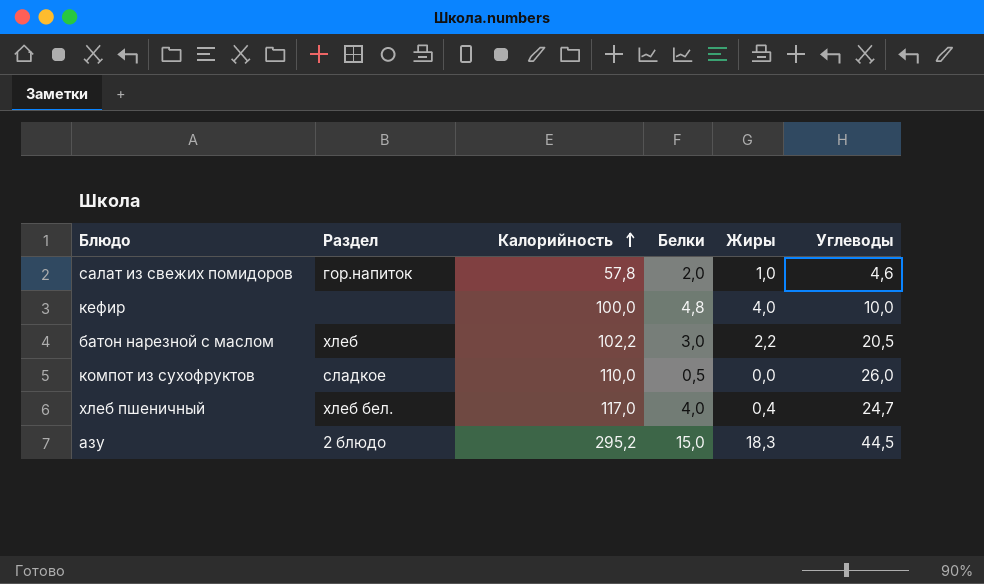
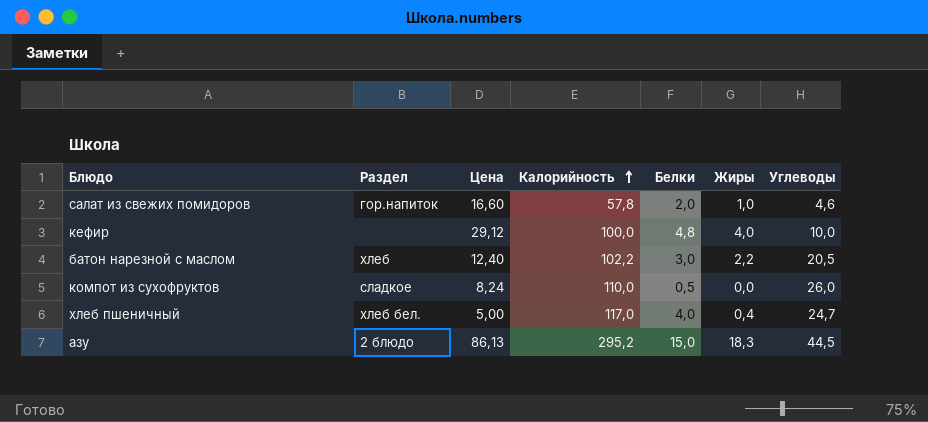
column Цена | position: none -> 3

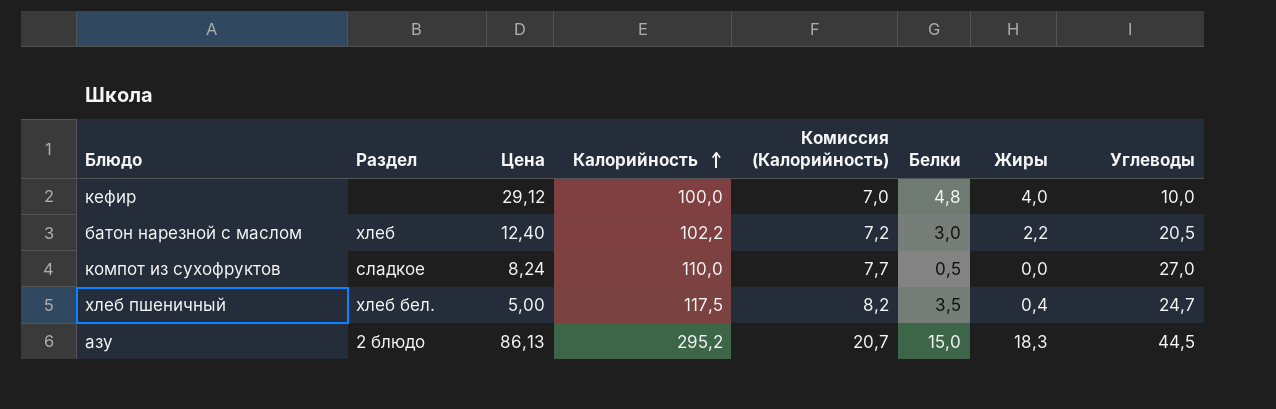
column Комиссия (Калорийность) | formula: none -> [Калорийность] * 0,07
row салат из свежих помидоров: гор.напиток | 16,60 | 57,8 | 2,0 | 1,0 | 4,6 -> none
компот из сухофруктов | Углеводы: 26,0 -> 27,0
хлеб пшеничный | Калорийность: 117,0 -> 117,5
хлеб пшеничный | Белки: 4,0 -> 3,5

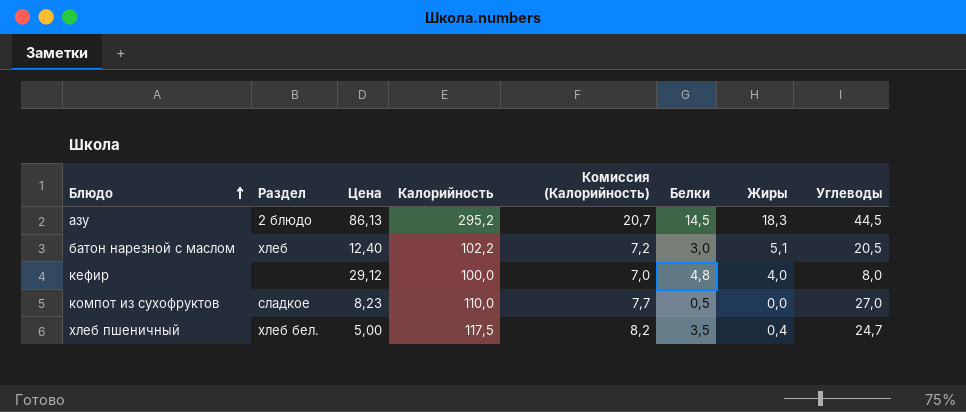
row order: Калорийность ascending -> Блюдо ascending
азу | Белки: 15,0 -> 14,5
батон нарезной с маслом | Жиры: 2,2 -> 5,1
кефир | Углеводы: 10,0 -> 8,0
компот из сухофруктов | Цена: 8,24 -> 8,23

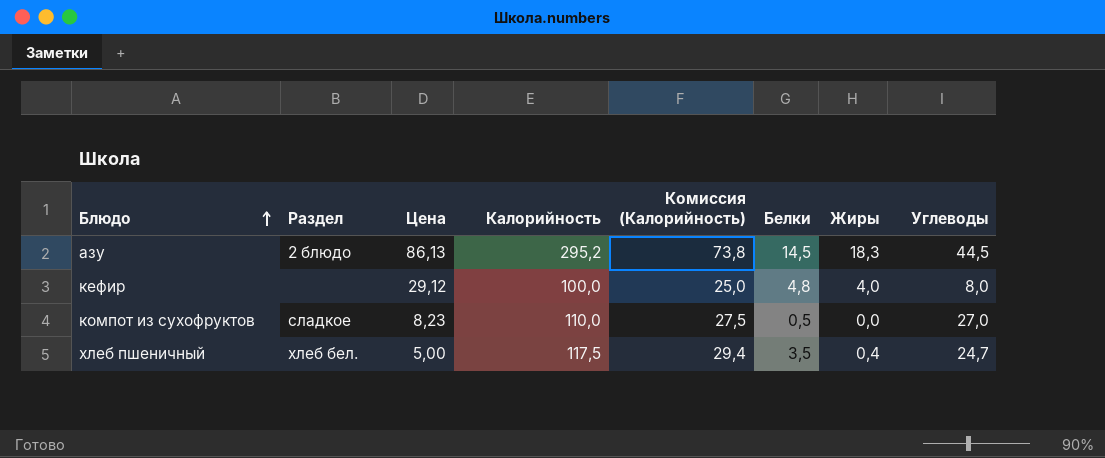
column Комиссия (Калорийность) | formula: [Калорийность] * 0,07 -> [Калорийность] * 0,25
row батон нарезной с маслом: хлеб | 12,40 | 102,2 | 7,2 | 3,0 | 5,1 | 20,5 -> none

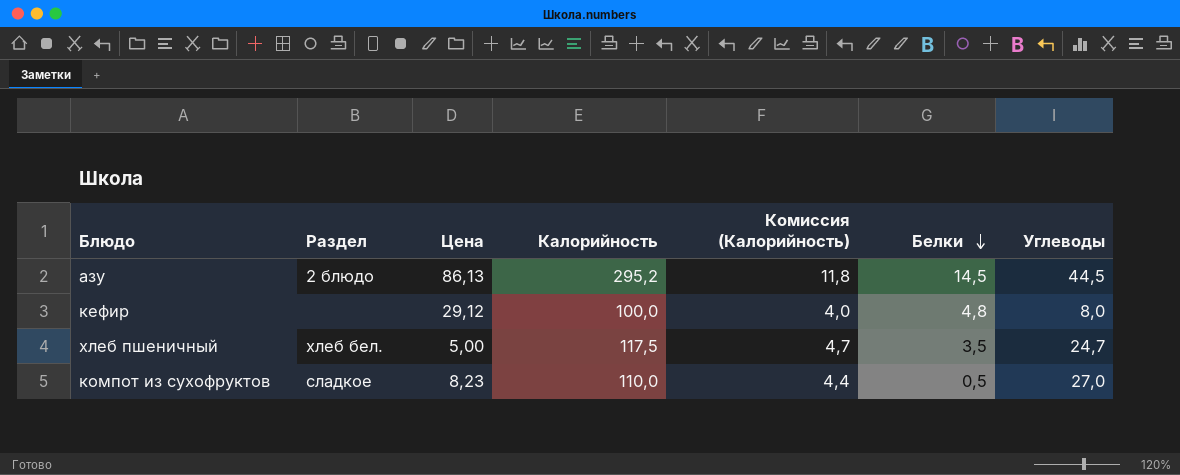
row order: Блюдо ascending -> Белки descending
column Жиры | position: 7 -> none
column Комиссия (Калорийность) | formula: [Калорийность] * 0,25 -> [Калорийность] * 0,04

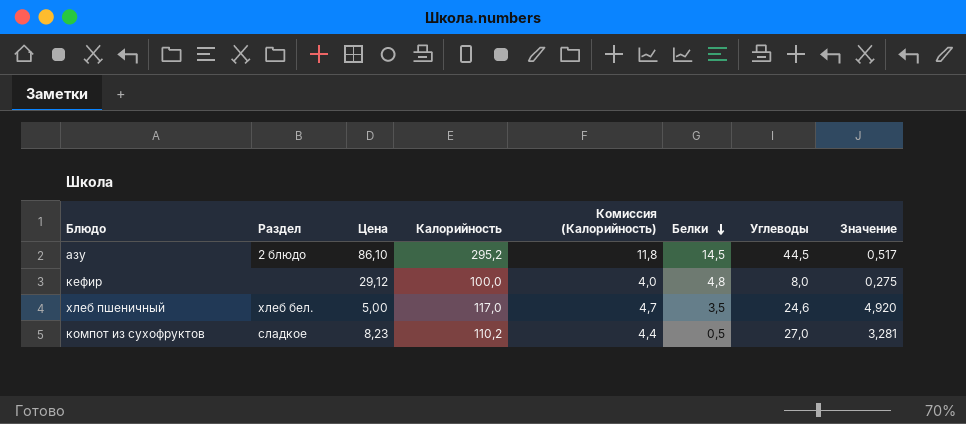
column Значение | formula: none -> [Углеводы] / [Цена]
азу | Цена: 86,13 -> 86,10
хлеб пшеничный | Калорийность: 117,5 -> 117,0
хлеб пшеничный | Углеводы: 24,7 -> 24,6
компот из сухофруктов | Калорийность: 110,0 -> 110,2

